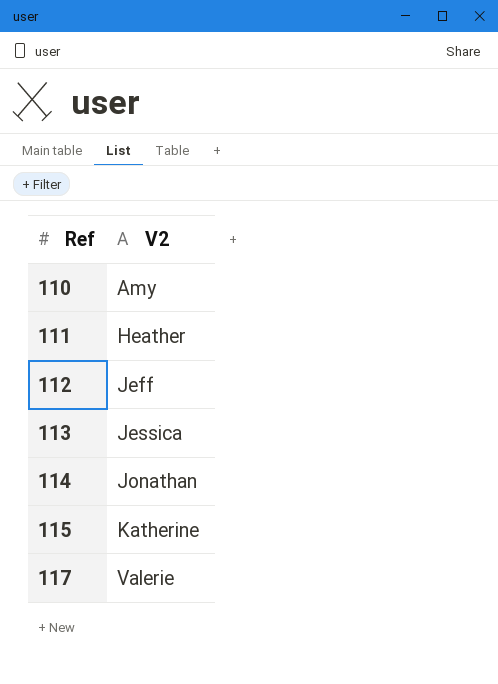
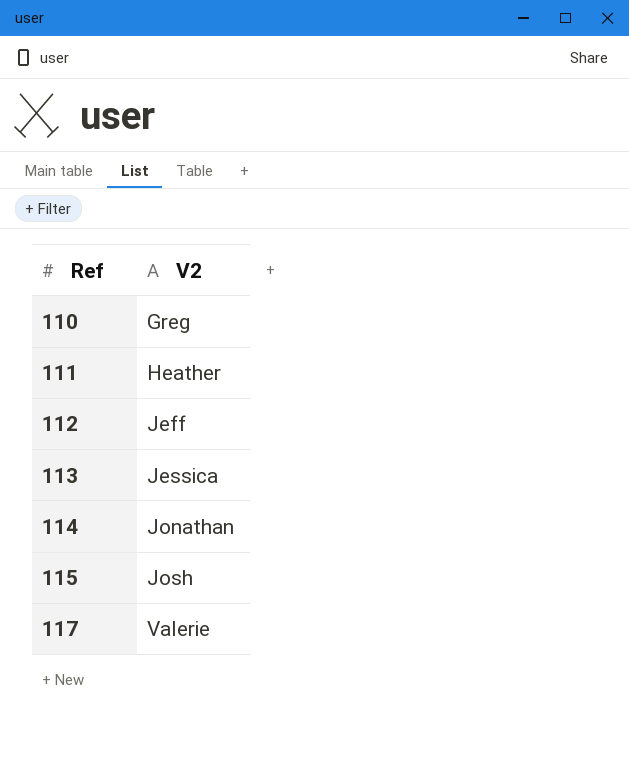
110 | V2: Amy -> Greg
115 | V2: Katherine -> Josh

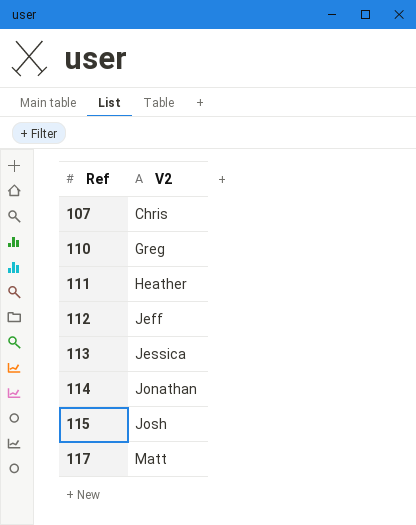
row 107: none -> Chris
117 | V2: Valerie -> Matt

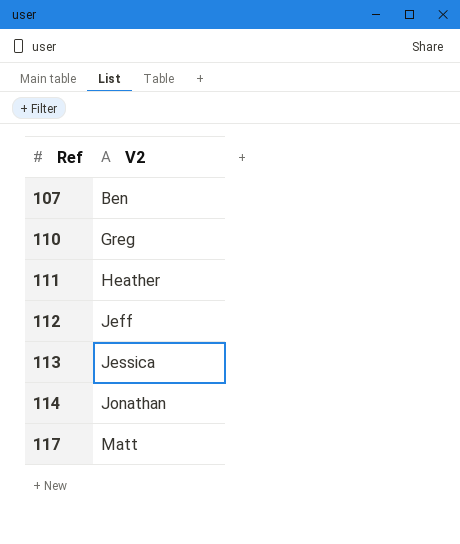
row 115: Josh -> none
107 | V2: Chris -> Ben

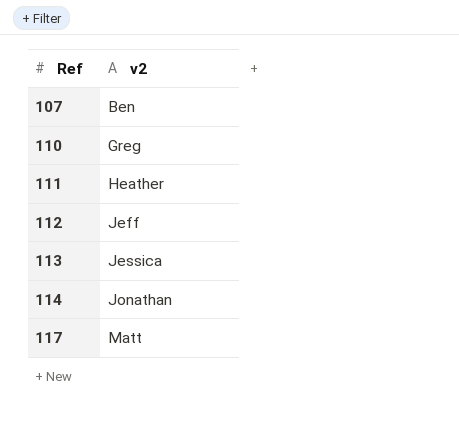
column name: V2 -> v2

